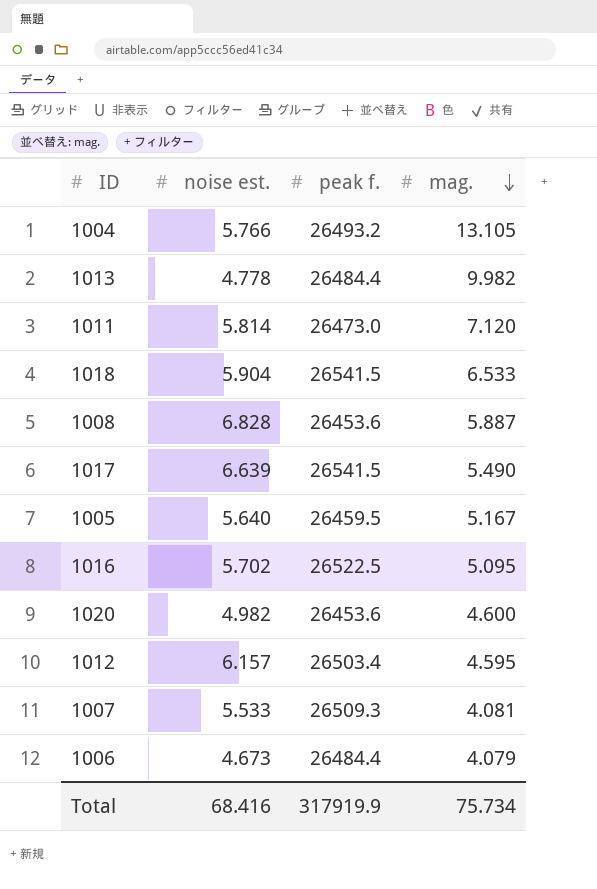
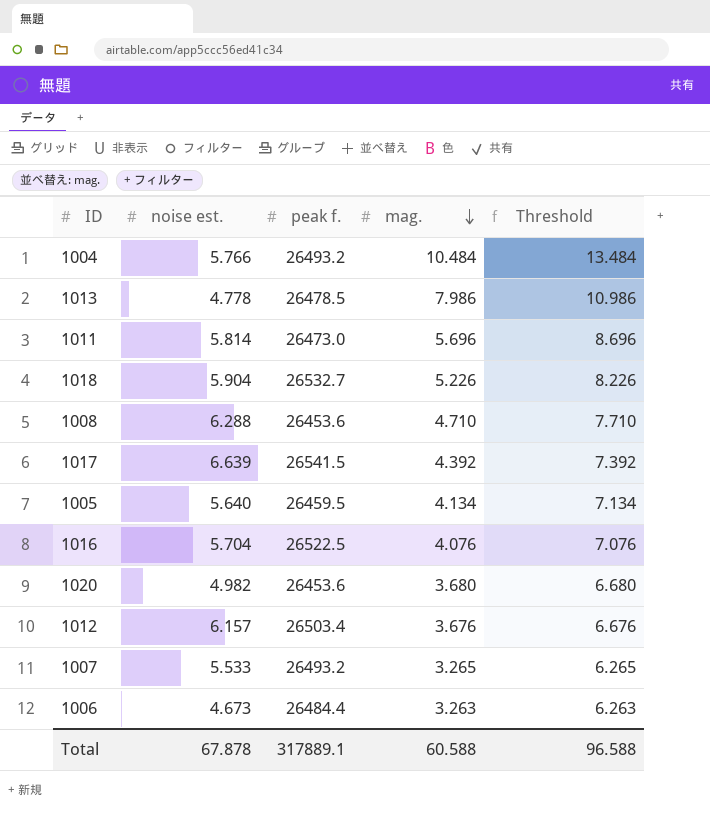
column Threshold | formula: none -> [mag.] + 3
1004 | mag.: 13.105 -> 10.484
1013 | peak f.: 26484.4 -> 26478.5
1013 | mag.: 9.982 -> 7.986
1011 | mag.: 7.120 -> 5.696
1018 | peak f.: 26541.5 -> 26532.7
1018 | mag.: 6.533 -> 5.226
1008 | noise est.: 6.828 -> 6.288
1008 | mag.: 5.887 -> 4.710
1017 | mag.: 5.490 -> 4.392
1005 | mag.: 5.167 -> 4.134
1016 | noise est.: 5.702 -> 5.704
1016 | mag.: 5.095 -> 4.076
1020 | mag.: 4.600 -> 3.680
1012 | mag.: 4.595 -> 3.676
1007 | peak f.: 26509.3 -> 26493.2
1007 | mag.: 4.081 -> 3.265
1006 | mag.: 4.079 -> 3.263
Total | noise est.: 68.416 -> 67.878
Total | peak f.: 317919.9 -> 317889.1
Total | mag.: 75.734 -> 60.588

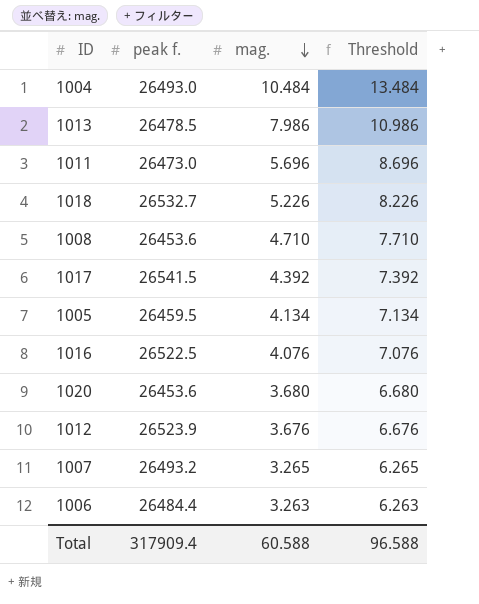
column noise est. | position: 2 -> none
1004 | peak f.: 26493.2 -> 26493.0
1012 | peak f.: 26503.4 -> 26523.9
Total | peak f.: 317889.1 -> 317909.4

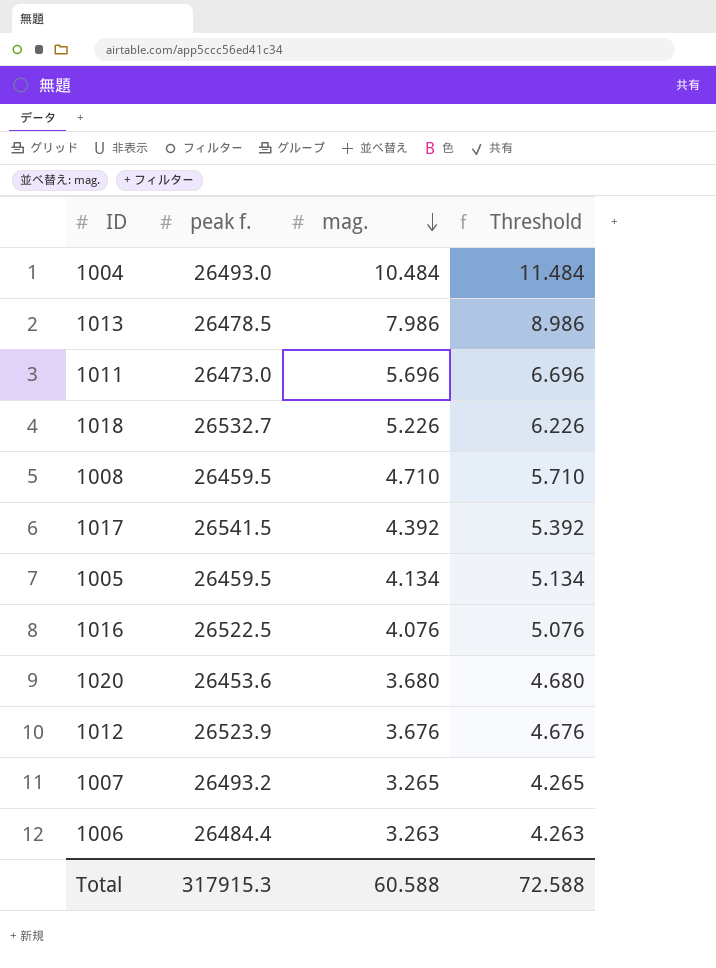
column Threshold | formula: [mag.] + 3 -> [mag.] + 1
1008 | peak f.: 26453.6 -> 26459.5
Total | peak f.: 317909.4 -> 317915.3
Total | Threshold: 96.588 -> 72.588

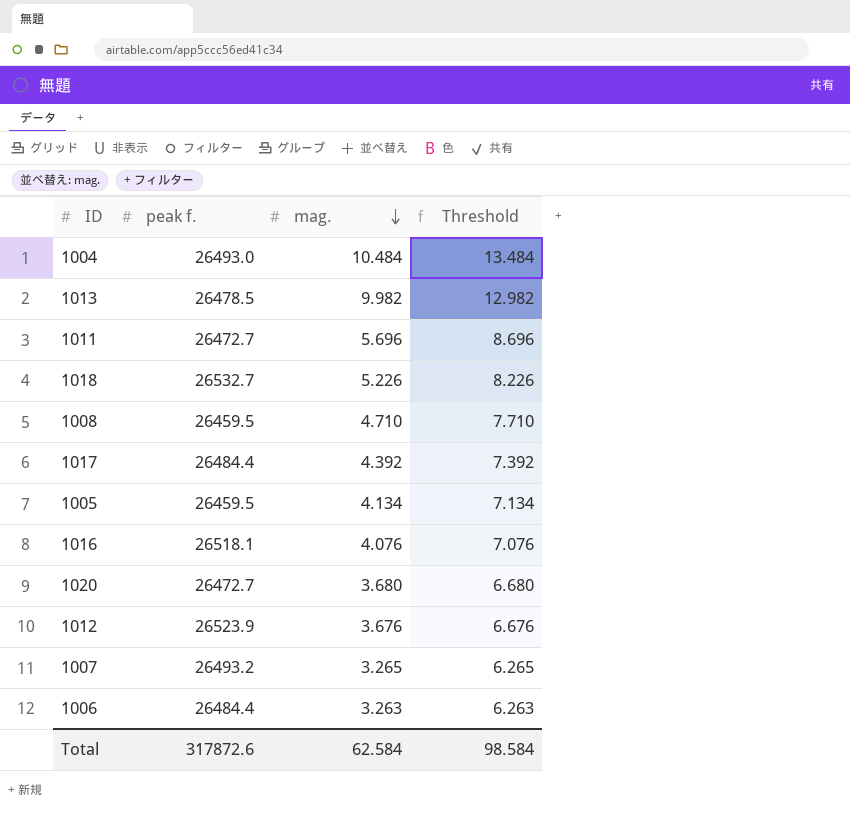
column Threshold | formula: [mag.] + 1 -> [mag.] + 3
1013 | mag.: 7.986 -> 9.982
1011 | peak f.: 26473.0 -> 26472.7
1017 | peak f.: 26541.5 -> 26484.4
1016 | peak f.: 26522.5 -> 26518.1
1020 | peak f.: 26453.6 -> 26472.7
Total | peak f.: 317915.3 -> 317872.6
Total | mag.: 60.588 -> 62.584
Total | Threshold: 72.588 -> 98.584

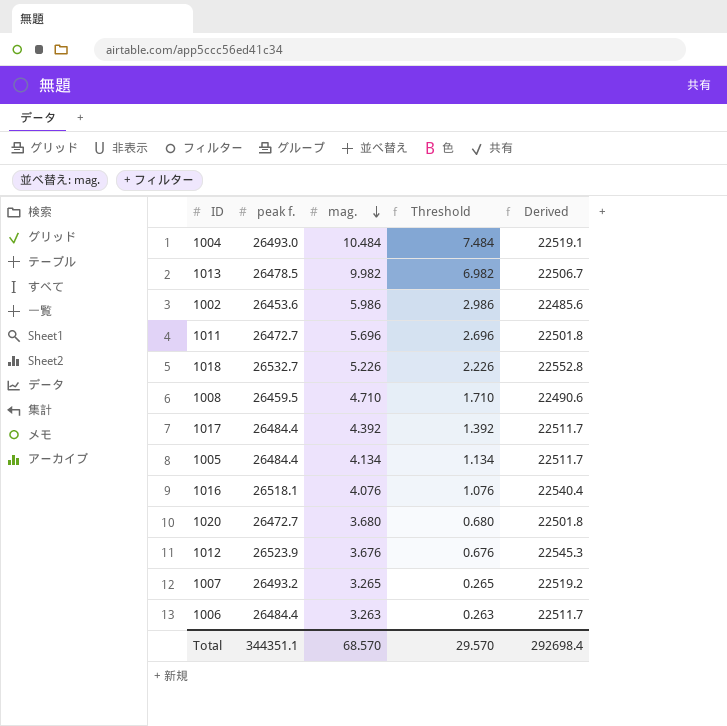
column Threshold | formula: [mag.] + 3 -> [mag.] - 3
column Derived | formula: none -> [peak f.] * 0.85
row 1002: none -> 26453.6 | 5.986 | 2.986 | 22485.6
1005 | peak f.: 26459.5 -> 26484.4
Total | peak f.: 317872.6 -> 344351.1
Total | mag.: 62.584 -> 68.570
Total | Threshold: 98.584 -> 29.570

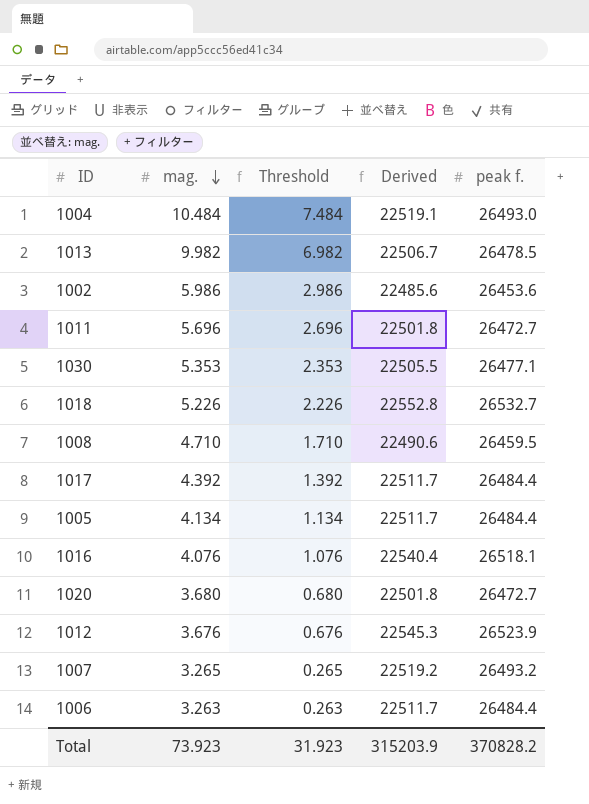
column peak f. | position: 2 -> 5
row 1030: none -> 5.353 | 2.353 | 22505.5 | 26477.1
Total | mag.: 68.570 -> 73.923
Total | Threshold: 29.570 -> 31.923
Total | Derived: 292698.4 -> 315203.9
Total | peak f.: 344351.1 -> 370828.2

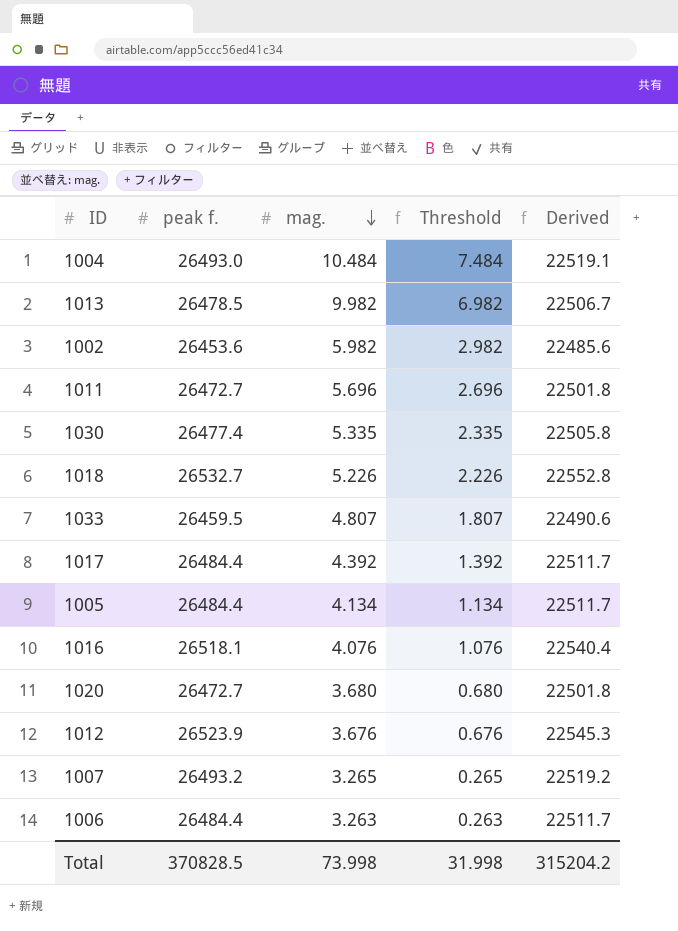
column peak f. | position: 5 -> 2
row 1008: 4.710 | 1.710 | 22490.6 | 26459.5 -> none
1002 | mag.: 5.986 -> 5.982
1002 | Threshold: 2.986 -> 2.982
1030 | peak f.: 26477.1 -> 26477.4
1030 | mag.: 5.353 -> 5.335
1030 | Threshold: 2.353 -> 2.335
1030 | Derived: 22505.5 -> 22505.8
row 1033: none -> 26459.5 | 4.807 | 1.807 | 22490.6
Total | peak f.: 370828.2 -> 370828.5
Total | mag.: 73.923 -> 73.998
Total | Threshold: 31.923 -> 31.998
Total | Derived: 315203.9 -> 315204.2

